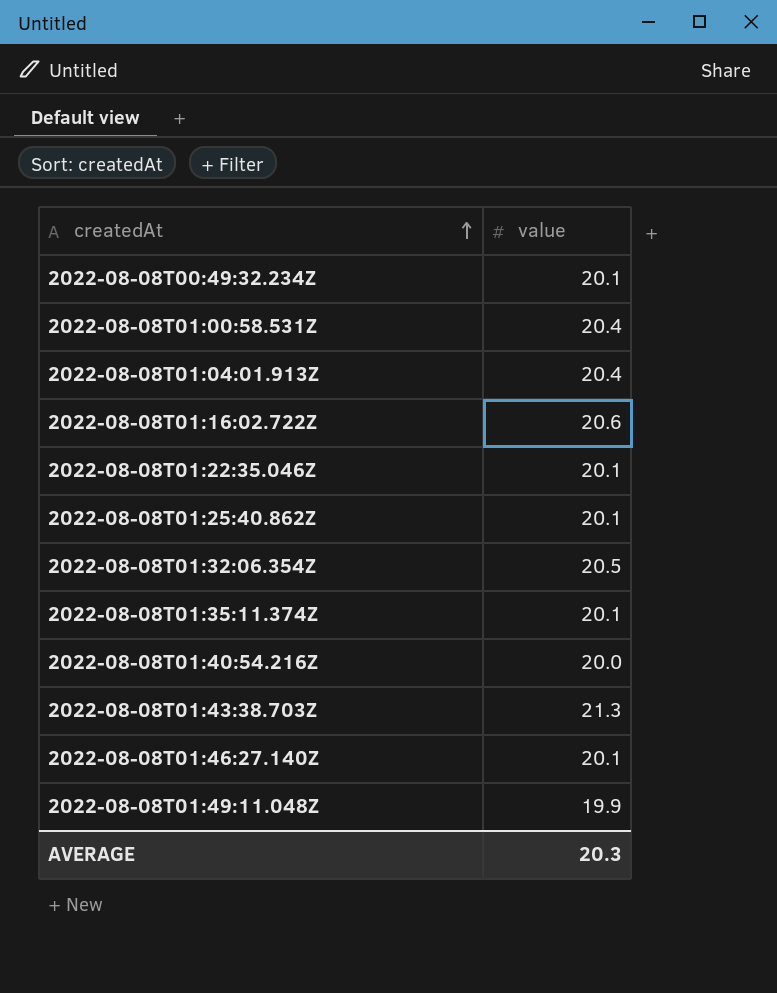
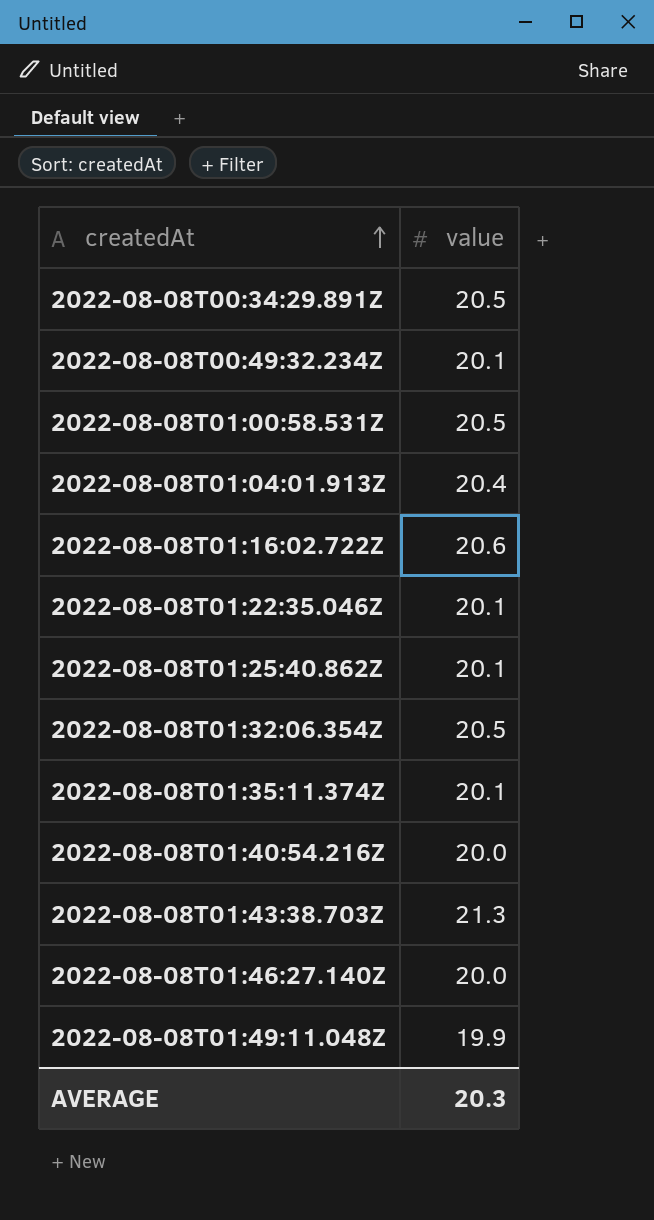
row 2022-08-08T00:34:29.891Z: none -> 20.5
2022-08-08T01:00:58.531Z | value: 20.4 -> 20.5
2022-08-08T01:46:27.140Z | value: 20.1 -> 20.0

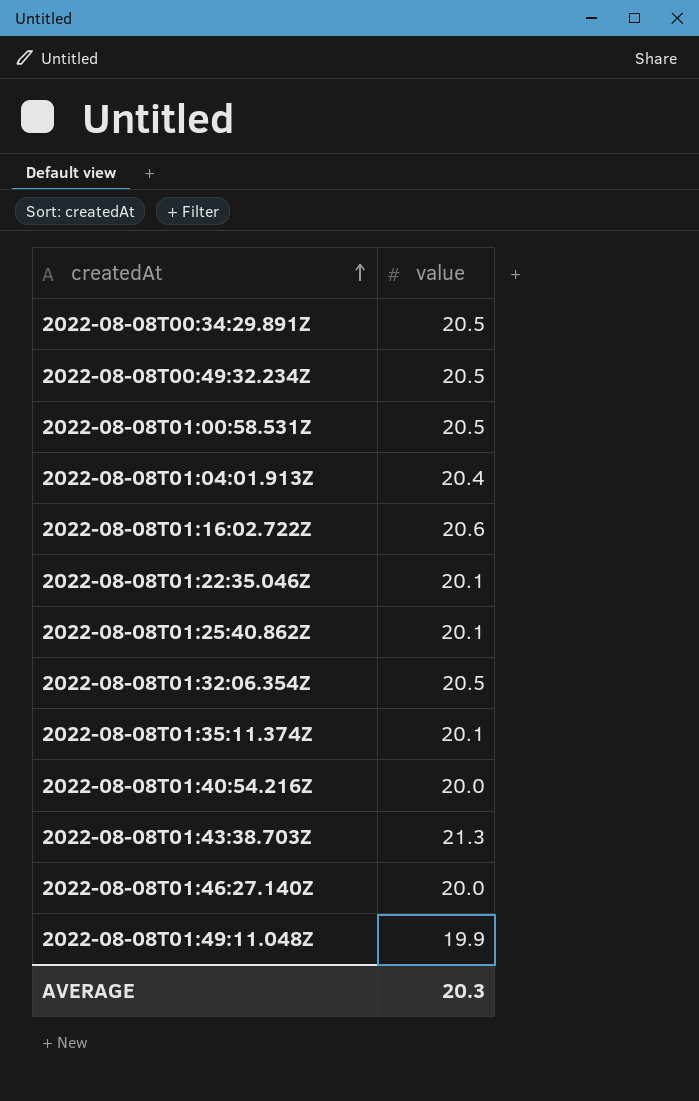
2022-08-08T00:49:32.234Z | value: 20.1 -> 20.5

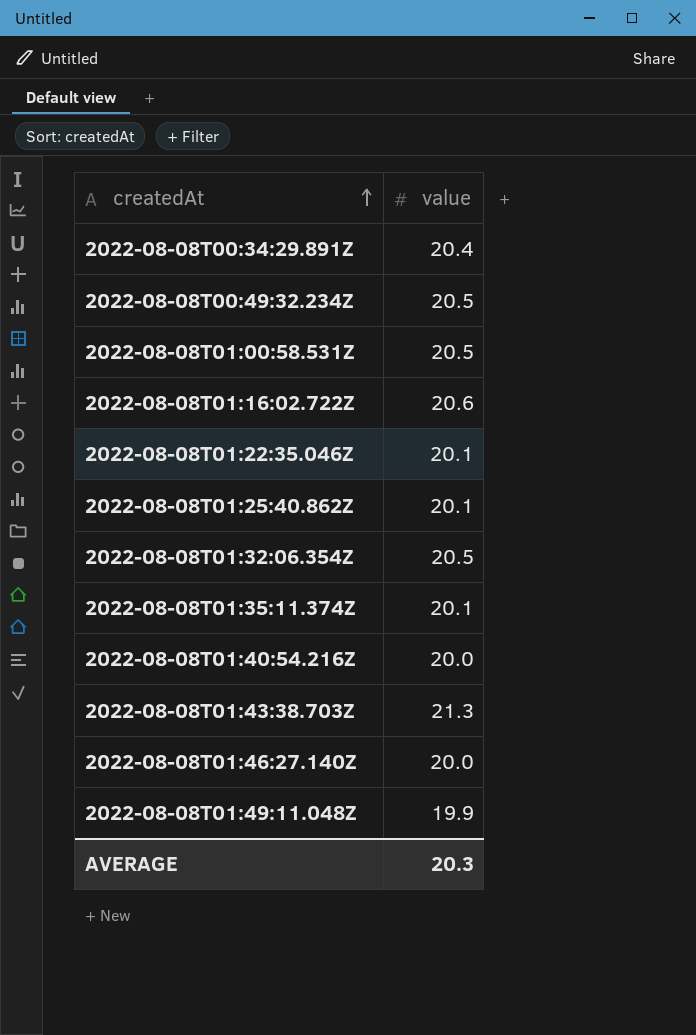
row 2022-08-08T01:04:01.913Z: 20.4 -> none
2022-08-08T00:34:29.891Z | value: 20.5 -> 20.4

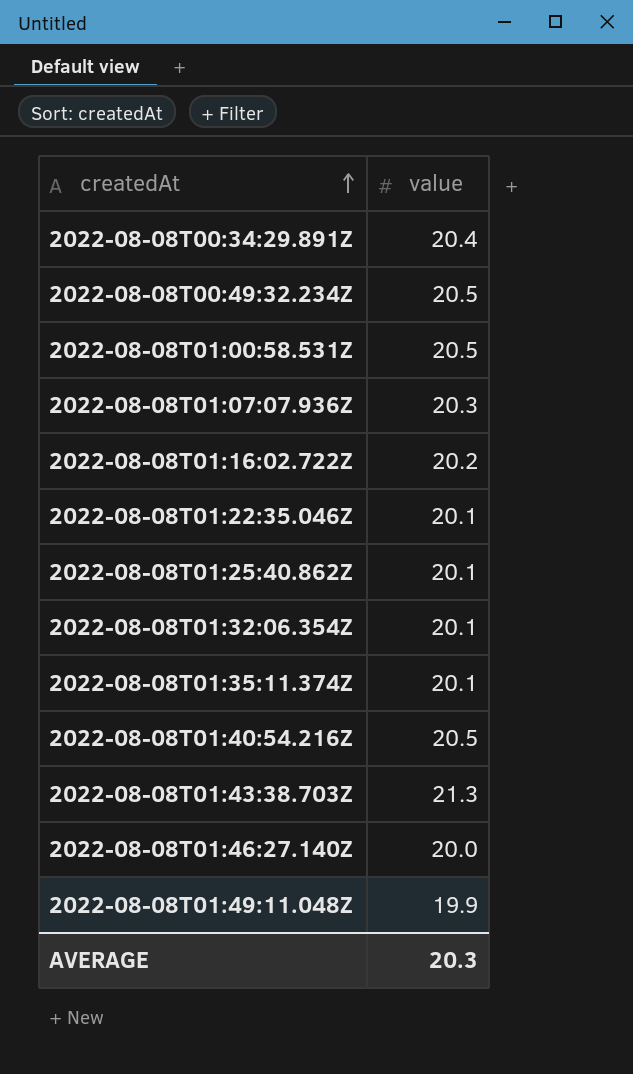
row 2022-08-08T01:07:07.936Z: none -> 20.3
2022-08-08T01:16:02.722Z | value: 20.6 -> 20.2
2022-08-08T01:32:06.354Z | value: 20.5 -> 20.1
2022-08-08T01:40:54.216Z | value: 20.0 -> 20.5

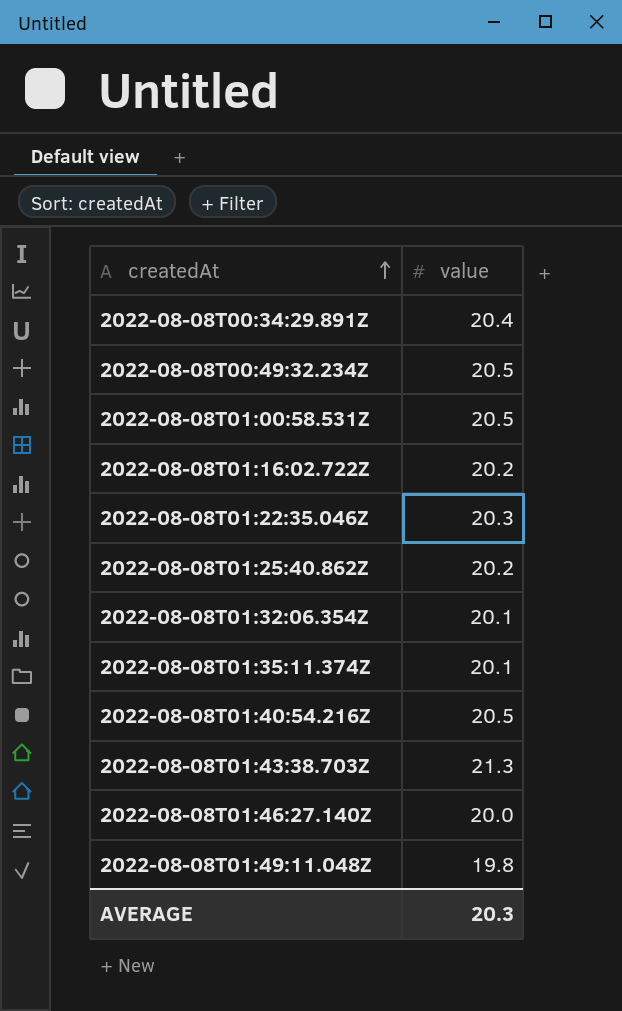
row 2022-08-08T01:07:07.936Z: 20.3 -> none
2022-08-08T01:22:35.046Z | value: 20.1 -> 20.3
2022-08-08T01:25:40.862Z | value: 20.1 -> 20.2
2022-08-08T01:49:11.048Z | value: 19.9 -> 19.8

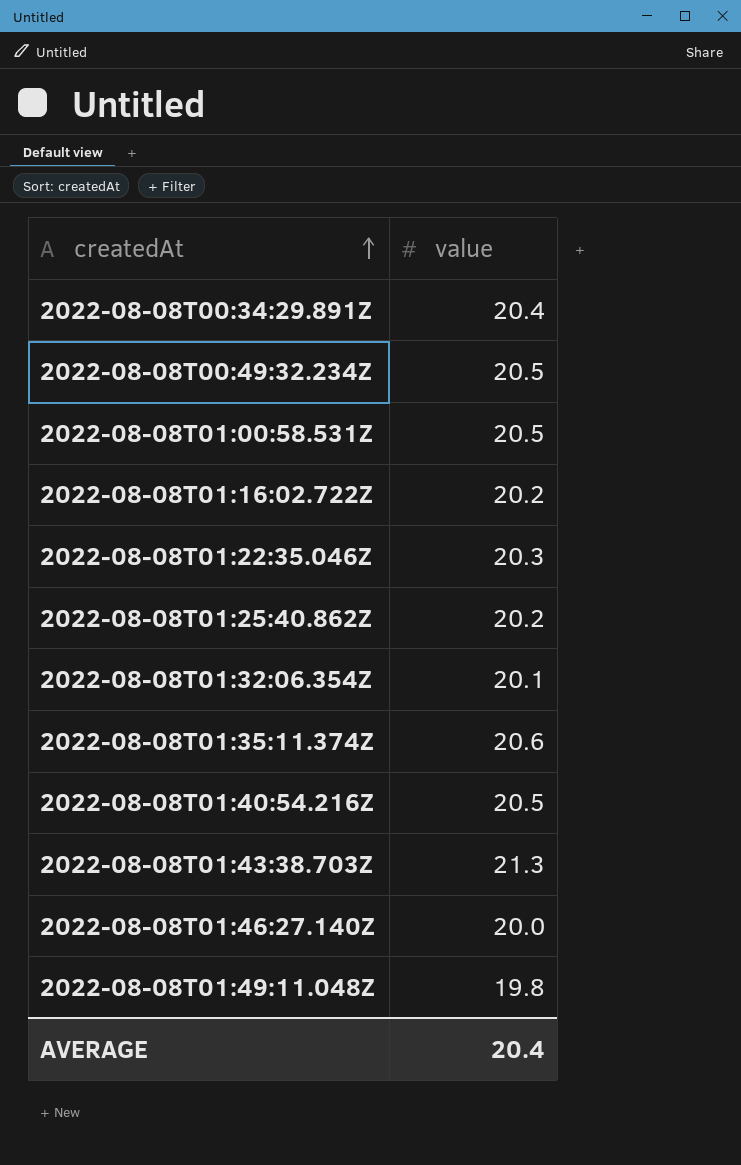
2022-08-08T01:35:11.374Z | value: 20.1 -> 20.6
AVERAGE | value: 20.3 -> 20.4

